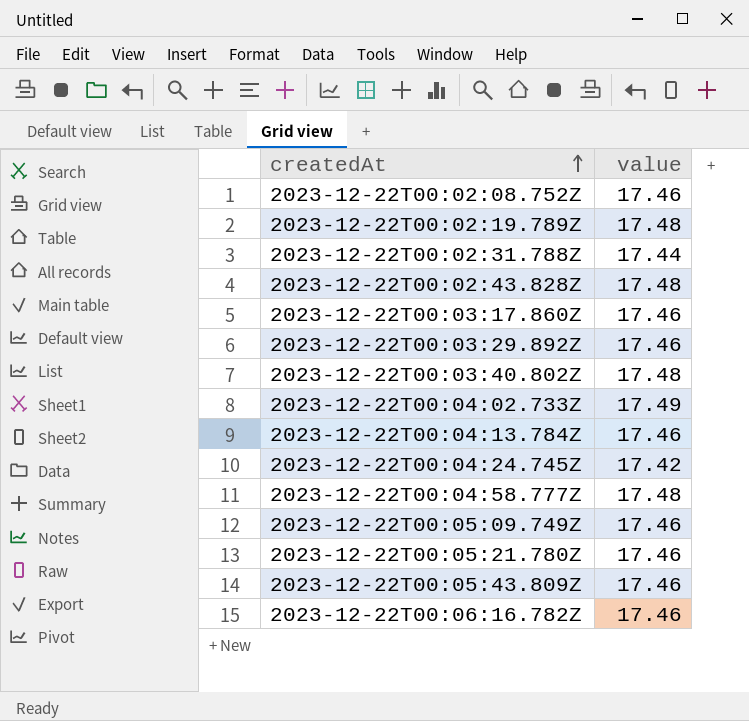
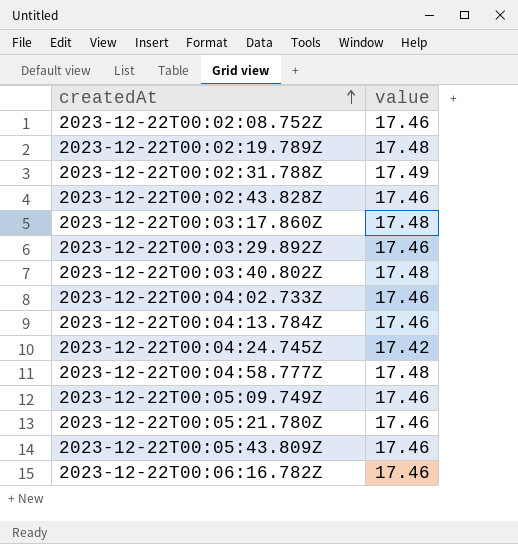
2023-12-22T00:02:31.788Z | value: 17.44 -> 17.49
2023-12-22T00:02:43.828Z | value: 17.48 -> 17.46
2023-12-22T00:03:17.860Z | value: 17.46 -> 17.48
2023-12-22T00:04:02.733Z | value: 17.49 -> 17.46

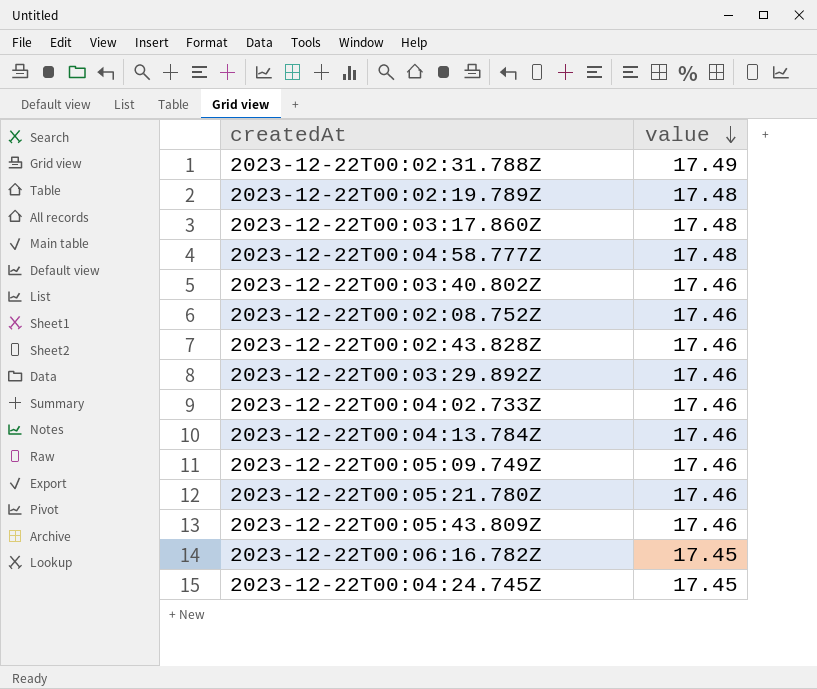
row order: createdAt ascending -> value descending
2023-12-22T00:03:40.802Z | value: 17.48 -> 17.46
2023-12-22T00:06:16.782Z | value: 17.46 -> 17.45
2023-12-22T00:04:24.745Z | value: 17.42 -> 17.45

